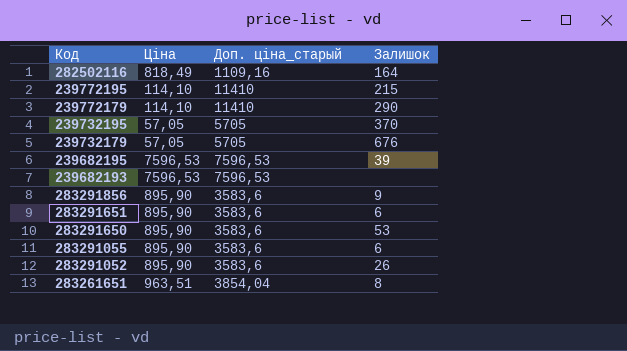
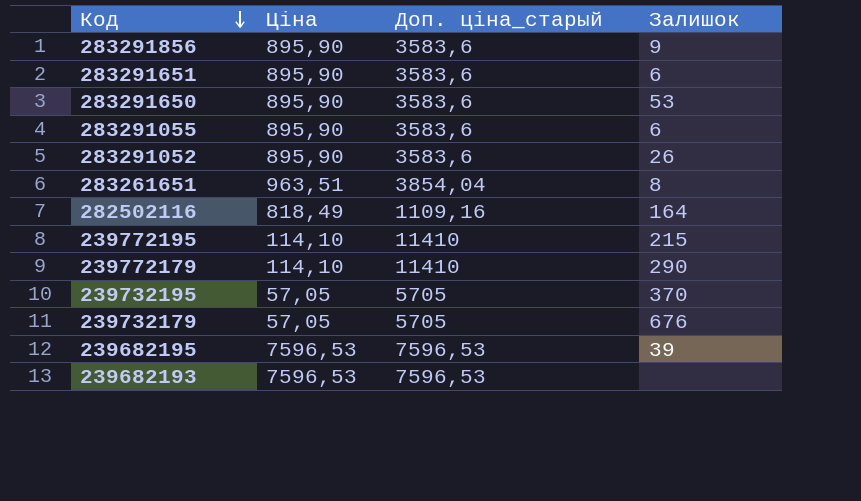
row order: none -> Код descending

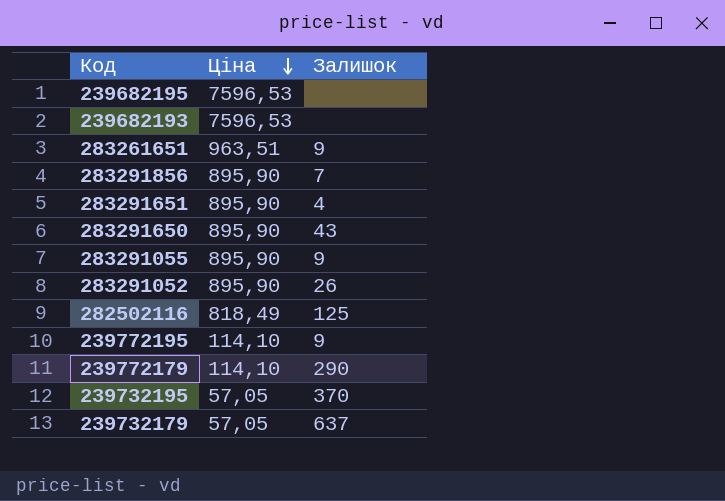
row order: Код descending -> Ціна descending
column Доп. ціна_старый | position: 3 -> none
239682195 | Залишок: 39 -> none
283261651 | Залишок: 8 -> 9
283291856 | Залишок: 9 -> 7
283291651 | Залишок: 6 -> 4
283291650 | Залишок: 53 -> 43
283291055 | Залишок: 6 -> 9
282502116 | Залишок: 164 -> 125
239772195 | Залишок: 215 -> 9
239732179 | Залишок: 676 -> 637

